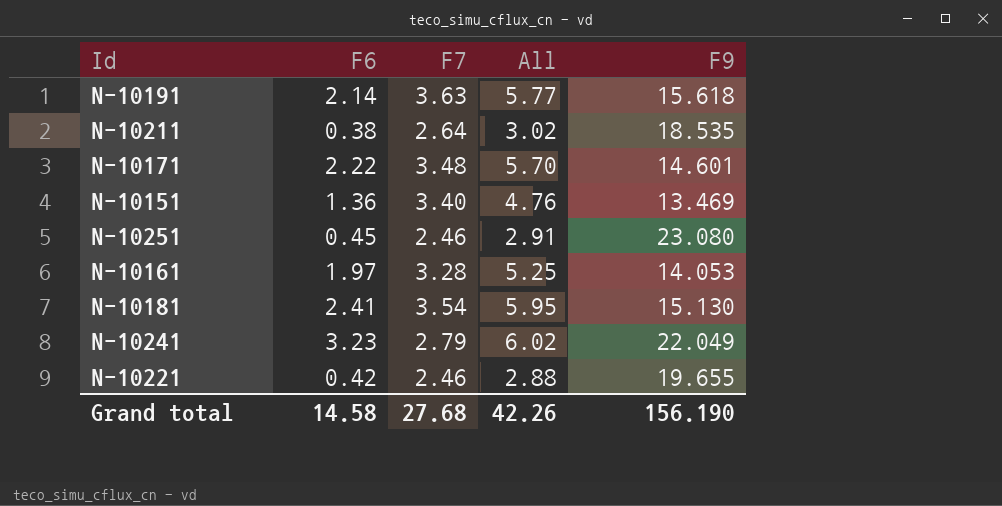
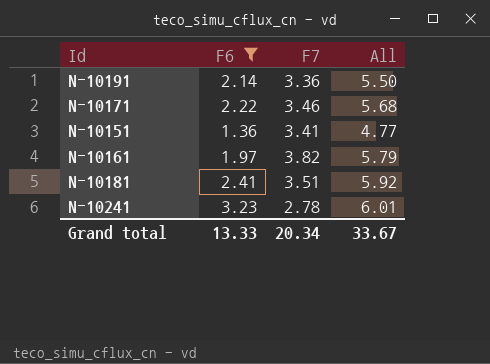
filter: none -> F6 >= 1.36
column F9 | position: 5 -> none
N-10191 | F7: 3.63 -> 3.36
N-10191 | All: 5.77 -> 5.50
N-10171 | F7: 3.48 -> 3.46
N-10171 | All: 5.70 -> 5.68
N-10151 | F7: 3.40 -> 3.41
N-10151 | All: 4.76 -> 4.77
N-10161 | F7: 3.28 -> 3.82
N-10161 | All: 5.25 -> 5.79
N-10181 | F7: 3.54 -> 3.51
N-10181 | All: 5.95 -> 5.92
N-10241 | F7: 2.79 -> 2.78
N-10241 | All: 6.02 -> 6.01
Grand total | F6: 14.58 -> 13.33
Grand total | F7: 27.68 -> 20.34
Grand total | All: 42.26 -> 33.67

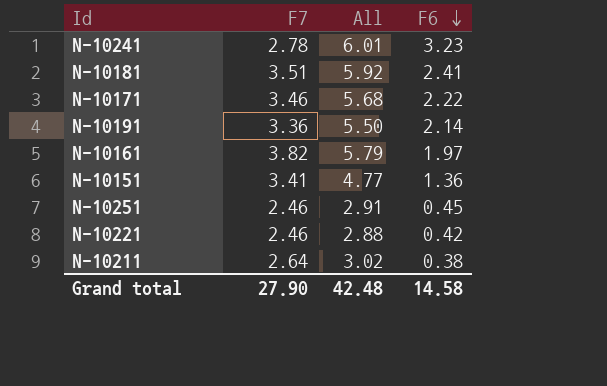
filter: F6 >= 1.36 -> none
row order: none -> F6 descending
column F6 | position: 2 -> 4
Grand total | F7: 20.34 -> 27.90
Grand total | All: 33.67 -> 42.48
Grand total | F6: 13.33 -> 14.58

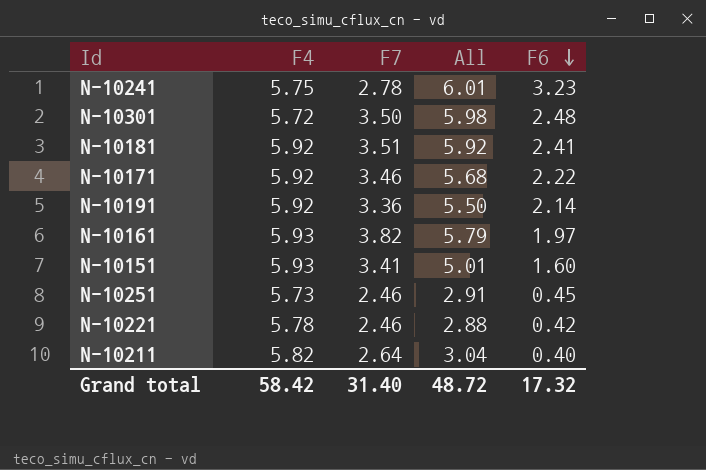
column F4 | position: none -> 2
row N-10301: none -> 5.72 | 3.50 | 5.98 | 2.48
N-10151 | All: 4.77 -> 5.01
N-10151 | F6: 1.36 -> 1.60
N-10211 | All: 3.02 -> 3.04
N-10211 | F6: 0.38 -> 0.40
Grand total | F7: 27.90 -> 31.40
Grand total | All: 42.48 -> 48.72
Grand total | F6: 14.58 -> 17.32

